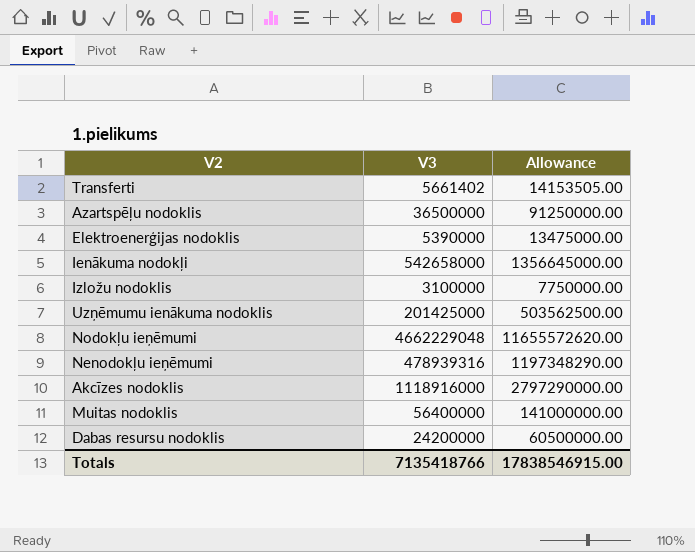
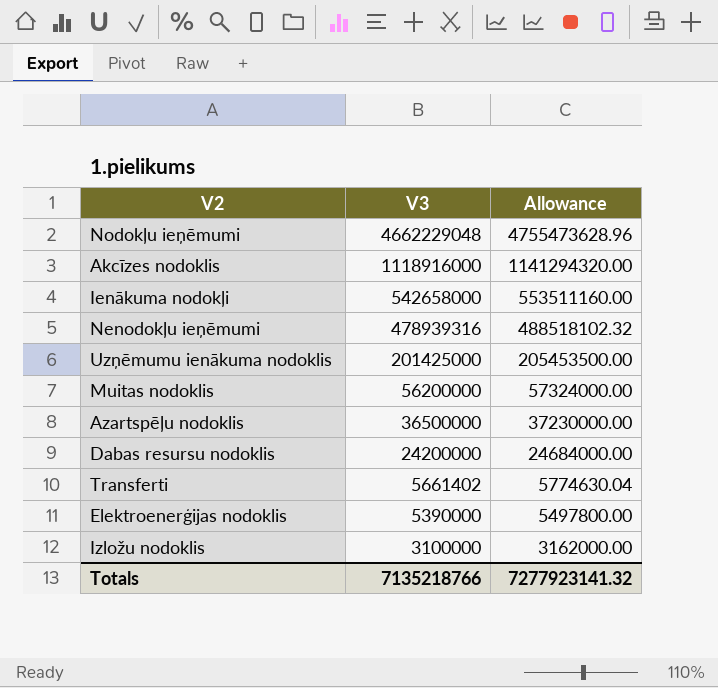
row order: none -> V3 descending
column Allowance | formula: [V3] * 2.5 -> [V3] * 1.02
Muitas nodoklis | V3: 56400000 -> 56200000
Totals | V3: 7135418766 -> 7135218766
Totals | Allowance: 17838546915.00 -> 7277923141.32

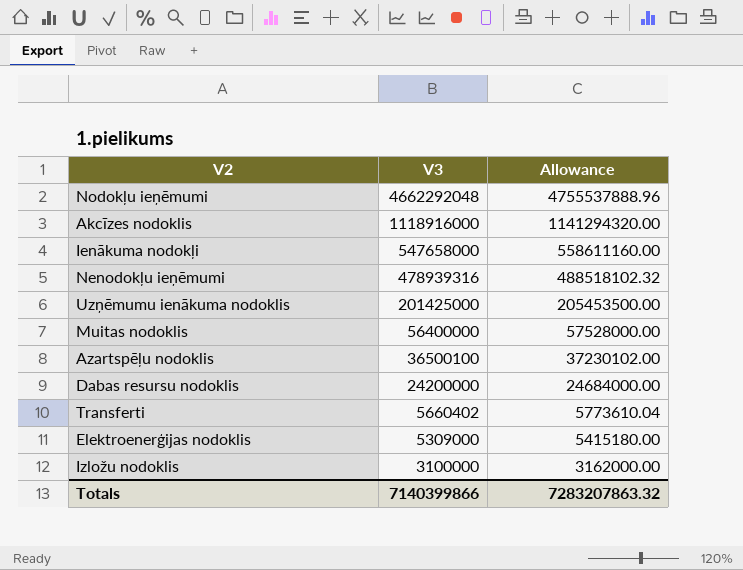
Nodokļu ieņēmumi | V3: 4662229048 -> 4662292048
Nodokļu ieņēmumi | Allowance: 4755473628.96 -> 4755537888.96
Ienākuma nodokļi | V3: 542658000 -> 547658000
Ienākuma nodokļi | Allowance: 553511160.00 -> 558611160.00
Muitas nodoklis | V3: 56200000 -> 56400000
Muitas nodoklis | Allowance: 57324000.00 -> 57528000.00
Azartspēļu nodoklis | V3: 36500000 -> 36500100
Azartspēļu nodoklis | Allowance: 37230000.00 -> 37230102.00
Transferti | V3: 5661402 -> 5660402
Transferti | Allowance: 5774630.04 -> 5773610.04
Elektroenerģijas nodoklis | V3: 5390000 -> 5309000
Elektroenerģijas nodoklis | Allowance: 5497800.00 -> 5415180.00
Totals | V3: 7135218766 -> 7140399866
Totals | Allowance: 7277923141.32 -> 7283207863.32

